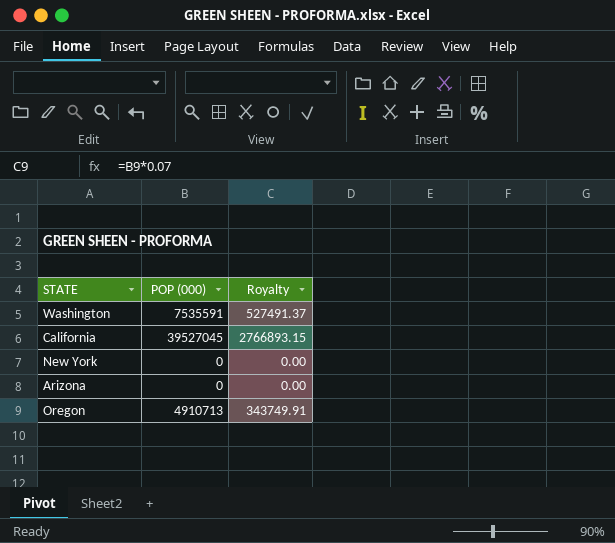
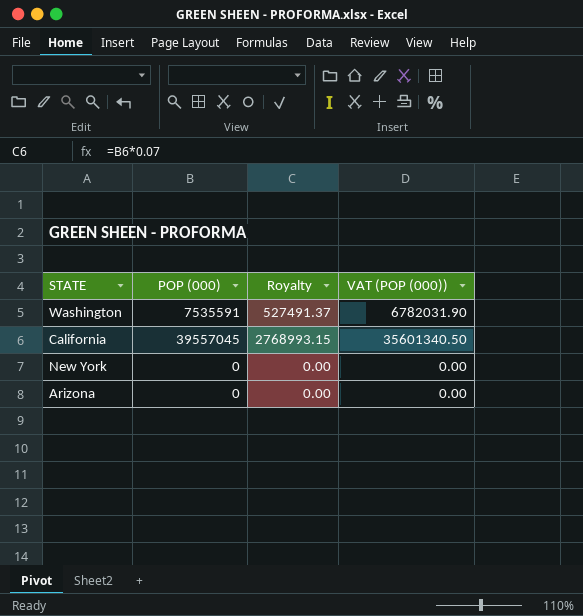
column VAT (POP (000)) | formula: none -> [POP (000)] * 0.9
row Oregon: 4910713 | 343749.91 -> none
California | POP (000): 39527045 -> 39557045
California | Royalty: 2766893.15 -> 2768993.15

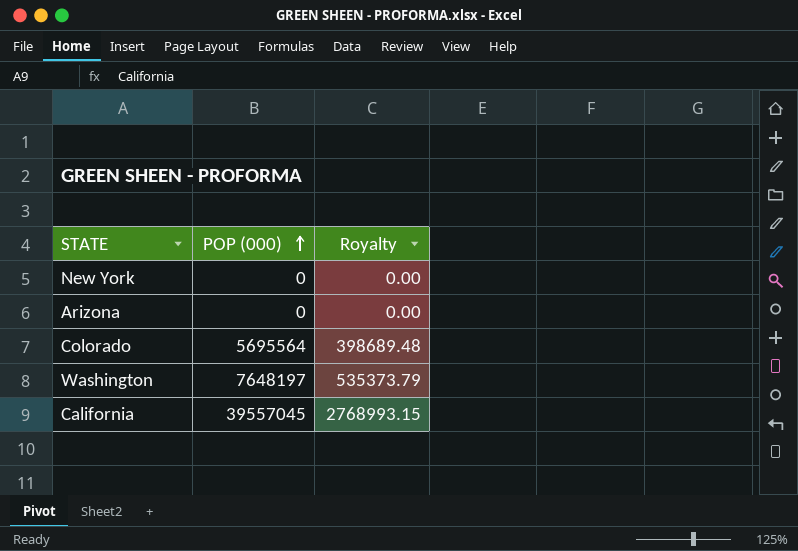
row order: none -> POP (000) ascending
column VAT (POP (000)) | formula: [POP (000)] * 0.9 -> none
row Colorado: none -> 5695564 | 398689.48
Washington | POP (000): 7535591 -> 7648197
Washington | Royalty: 527491.37 -> 535373.79

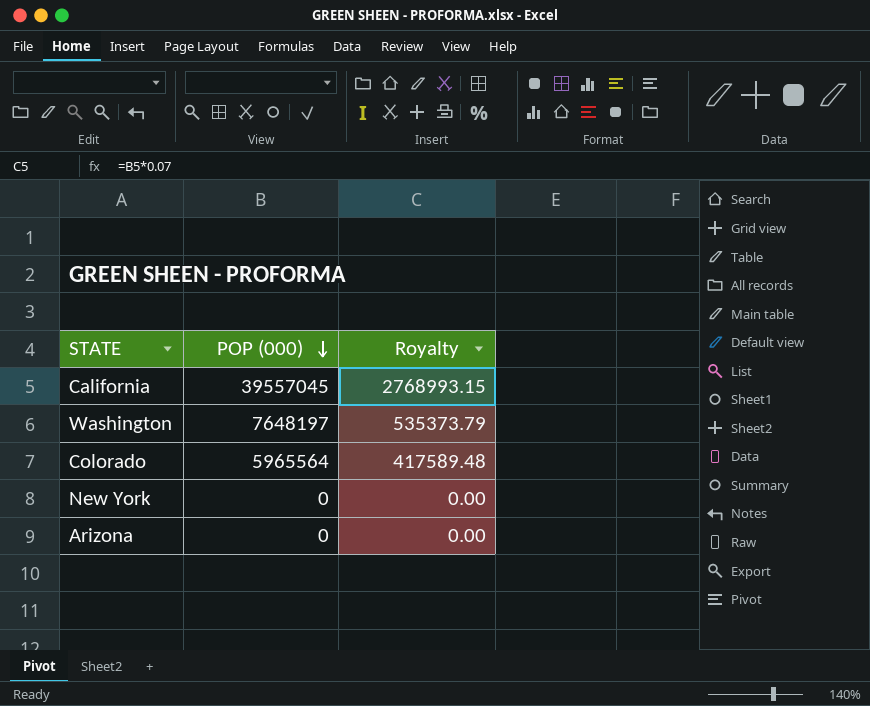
row order: POP (000) ascending -> POP (000) descending
Colorado | POP (000): 5695564 -> 5965564
Colorado | Royalty: 398689.48 -> 417589.48

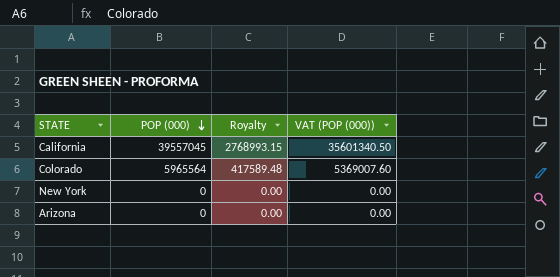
column VAT (POP (000)) | formula: none -> [POP (000)] * 0.9
row Washington: 7648197 | 535373.79 -> none

